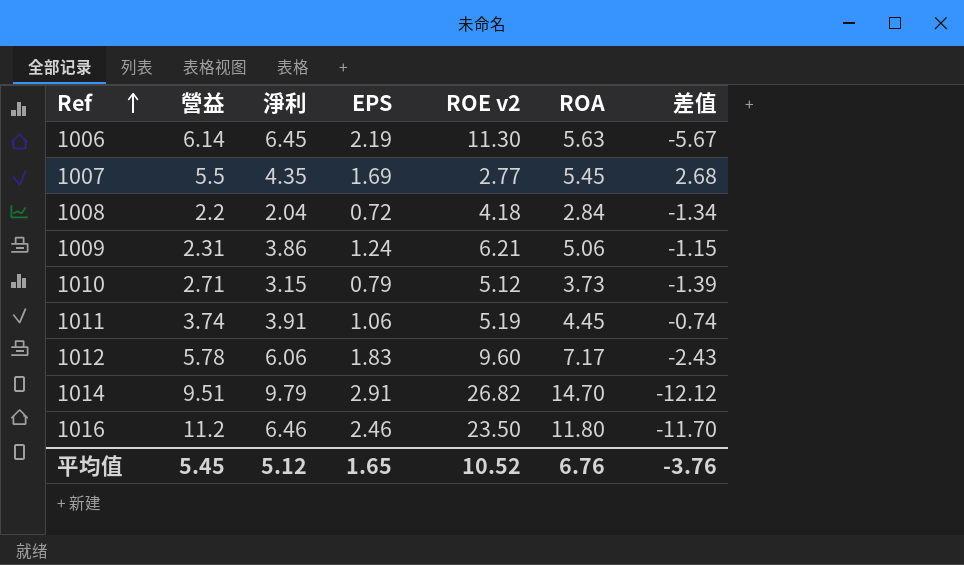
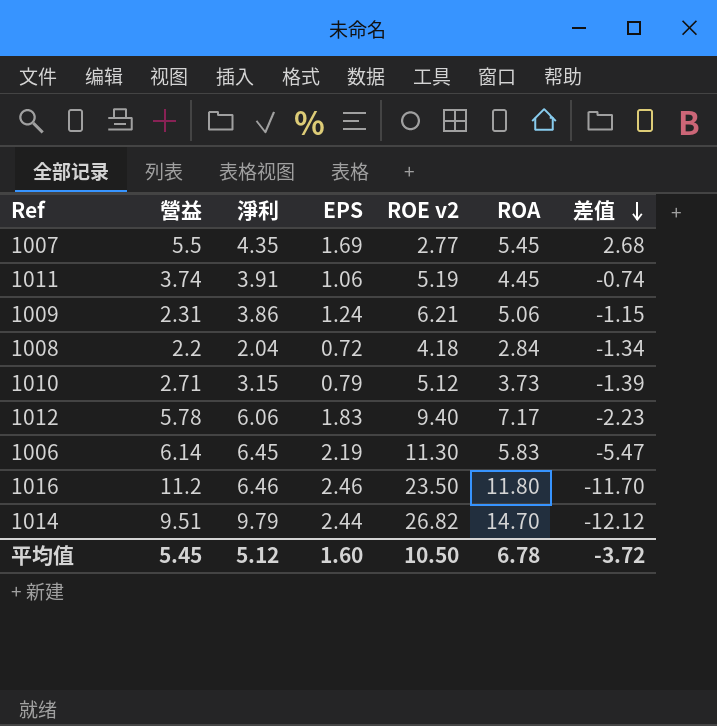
row order: Ref ascending -> 差值 descending
1012 | ROE v2: 9.60 -> 9.40
1012 | 差值: -2.43 -> -2.23
1006 | ROA: 5.63 -> 5.83
1006 | 差值: -5.67 -> -5.47
1014 | EPS: 2.91 -> 2.44
平均值 | EPS: 1.65 -> 1.60
平均值 | ROE v2: 10.52 -> 10.50
平均值 | ROA: 6.76 -> 6.78
平均值 | 差值: -3.76 -> -3.72

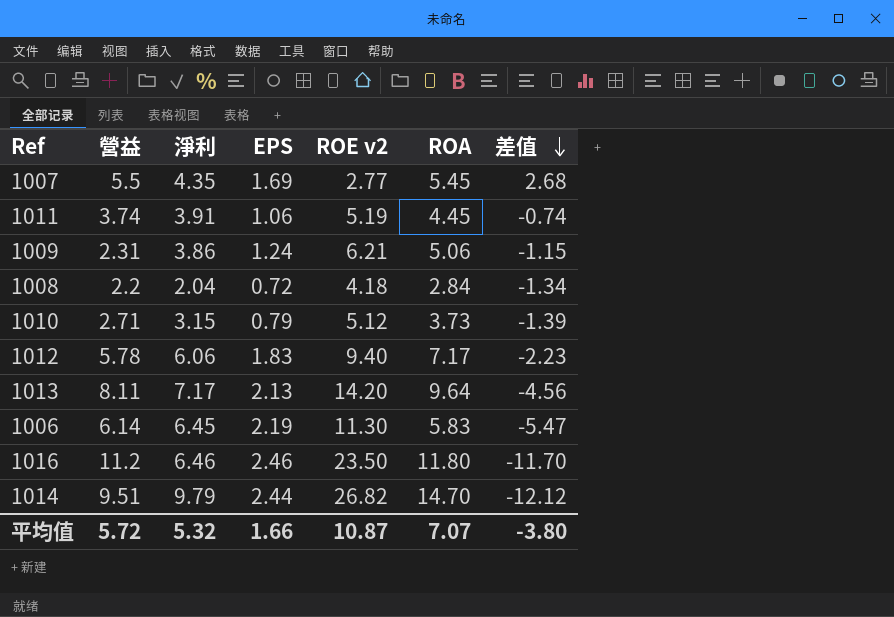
row 1013: none -> 8.11 | 7.17 | 2.13 | 14.20 | 9.64 | -4.56
平均值 | 營益: 5.45 -> 5.72
平均值 | 淨利: 5.12 -> 5.32
平均值 | EPS: 1.60 -> 1.66
平均值 | ROE v2: 10.50 -> 10.87
平均值 | ROA: 6.78 -> 7.07
平均值 | 差值: -3.72 -> -3.80

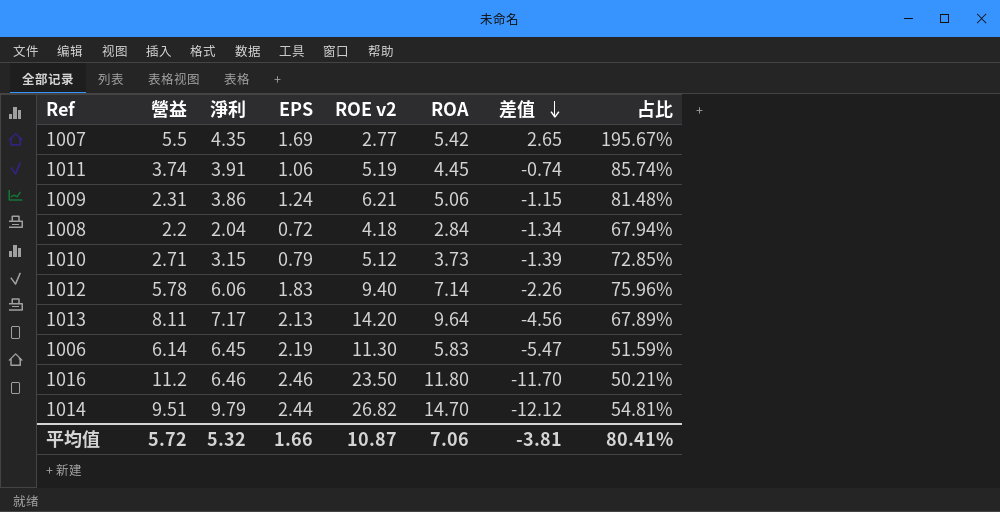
column 占比 | formula: none -> [ROA] / [ROE v2]
1007 | ROA: 5.45 -> 5.42
1007 | 差值: 2.68 -> 2.65
1012 | ROA: 7.17 -> 7.14
1012 | 差值: -2.23 -> -2.26
平均值 | ROA: 7.07 -> 7.06
平均值 | 差值: -3.80 -> -3.81

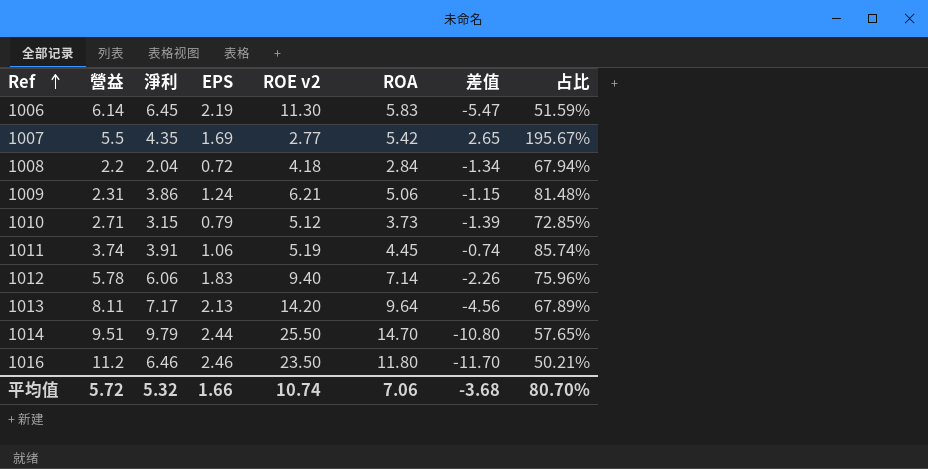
row order: 差值 descending -> Ref ascending
1014 | ROE v2: 26.82 -> 25.50
1014 | 差值: -12.12 -> -10.80
1014 | 占比: 54.81% -> 57.65%
平均值 | ROE v2: 10.87 -> 10.74
平均值 | 差值: -3.81 -> -3.68
平均值 | 占比: 80.41% -> 80.70%

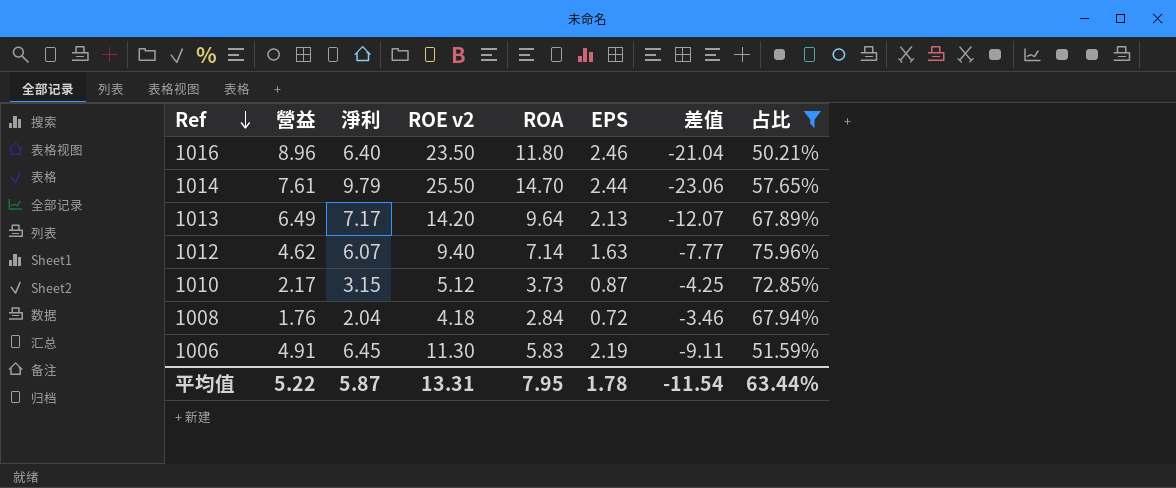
filter: none -> 占比 <= 75.96%
row order: Ref ascending -> Ref descending
column EPS | position: 4 -> 6
column 差值 | formula: [ROA] - [ROE v2] -> [EPS] - [ROE v2]
1016 | 營益: 11.2 -> 8.96
1016 | 淨利: 6.46 -> 6.40
1014 | 營益: 9.51 -> 7.61
1013 | 營益: 8.11 -> 6.49
1012 | 營益: 5.78 -> 4.62
1012 | 淨利: 6.06 -> 6.07
1012 | EPS: 1.83 -> 1.63
1010 | 營益: 2.71 -> 2.17
1010 | EPS: 0.79 -> 0.87
1008 | 營益: 2.2 -> 1.76
1006 | 營益: 6.14 -> 4.91
平均值 | 營益: 5.72 -> 5.22
平均值 | 淨利: 5.32 -> 5.87
平均值 | ROE v2: 10.74 -> 13.31
平均值 | ROA: 7.06 -> 7.95
平均值 | EPS: 1.66 -> 1.78
平均值 | 差值: -3.68 -> -11.54
平均值 | 占比: 80.70% -> 63.44%

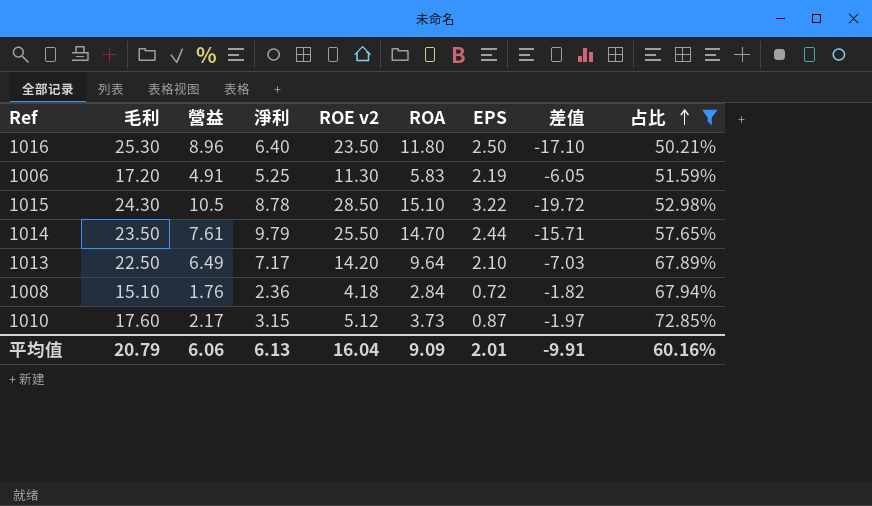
row order: Ref descending -> 占比 ascending
column 毛利 | position: none -> 2
column 差值 | formula: [EPS] - [ROE v2] -> [淨利] - [ROE v2]
row 1012: 4.62 | 6.07 | 9.40 | 7.14 | 1.63 | -7.77 | 75.96% -> none
1016 | EPS: 2.46 -> 2.50
1006 | 淨利: 6.45 -> 5.25
row 1015: none -> 24.30 | 10.5 | 8.78 | 28.50 | 15.10 | 3.22 | -19.72 | 52.98%
1013 | EPS: 2.13 -> 2.10
1008 | 淨利: 2.04 -> 2.36
平均值 | 營益: 5.22 -> 6.06
平均值 | 淨利: 5.87 -> 6.13
平均值 | ROE v2: 13.31 -> 16.04
平均值 | ROA: 7.95 -> 9.09
平均值 | EPS: 1.78 -> 2.01
平均值 | 差值: -11.54 -> -9.91
平均值 | 占比: 63.44% -> 60.16%

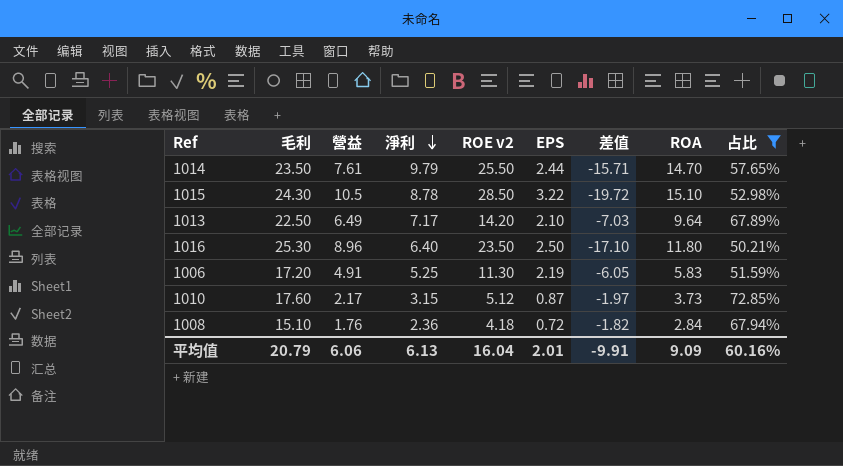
row order: 占比 ascending -> 淨利 descending
column ROA | position: 6 -> 8

